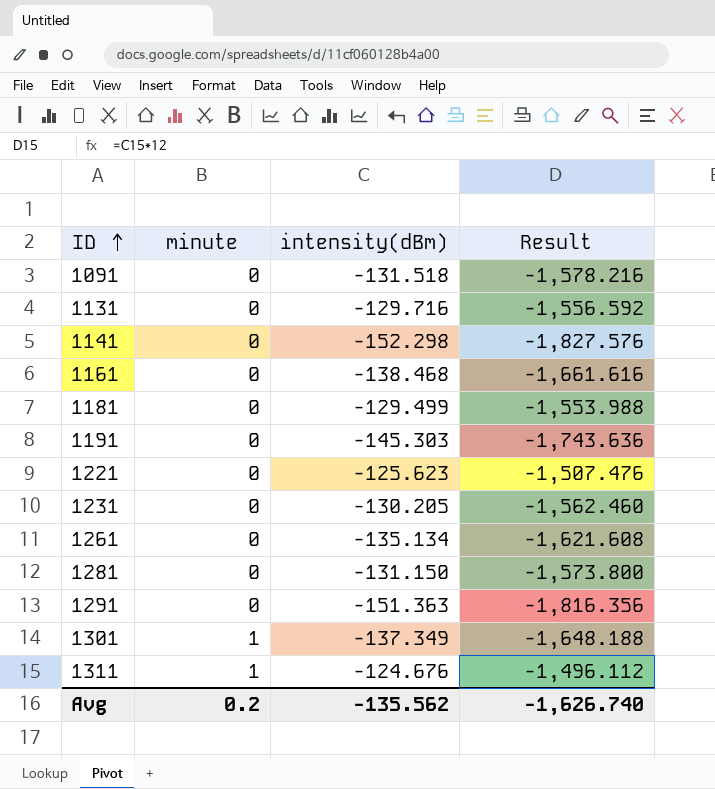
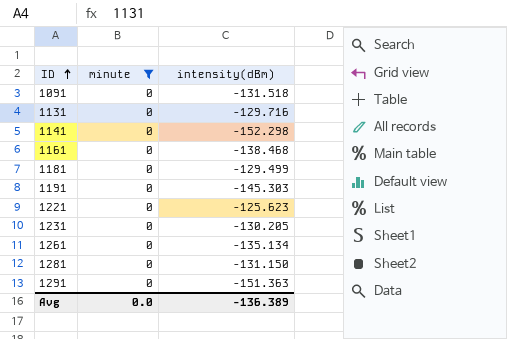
filter: none -> minute = 0
column Result | formula: [intensity(dBm)] * 12 -> none
Avg | minute: 0.2 -> 0.0
Avg | intensity(dBm): -135.562 -> -136.389

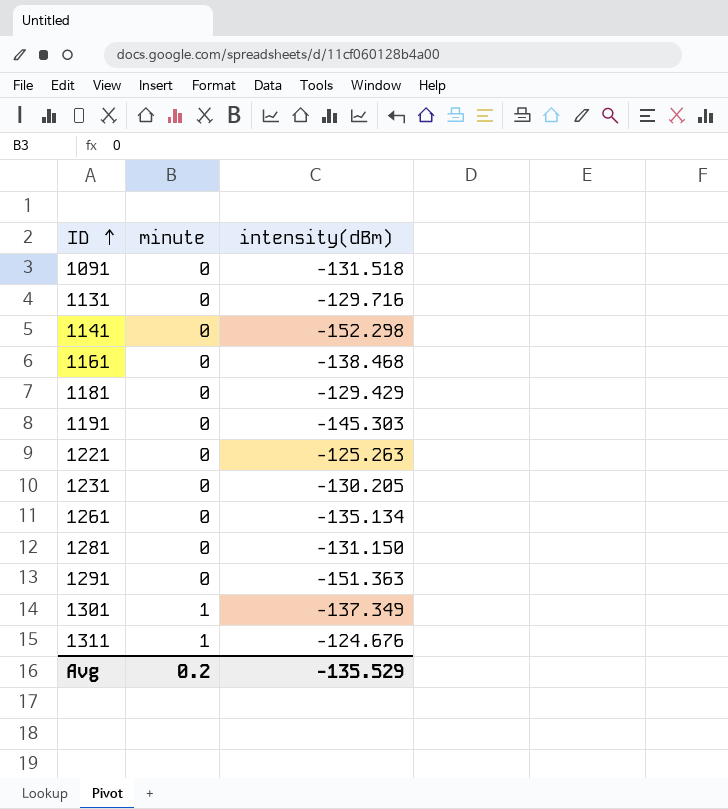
filter: minute = 0 -> none
1181 | intensity(dBm): -129.499 -> -129.429
1221 | intensity(dBm): -125.623 -> -125.263
Avg | minute: 0.0 -> 0.2
Avg | intensity(dBm): -136.389 -> -135.529

